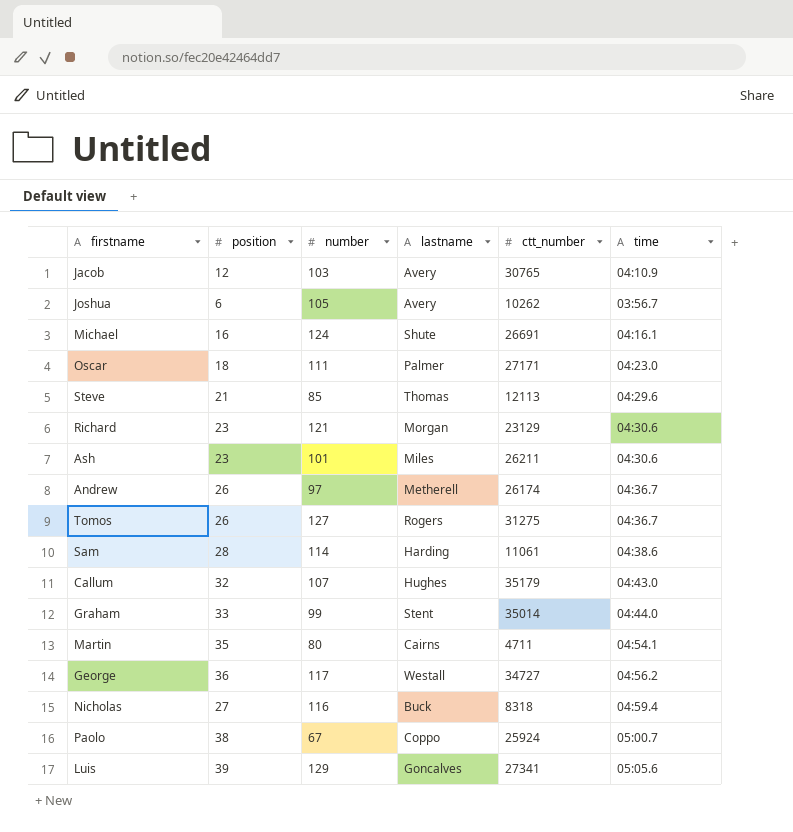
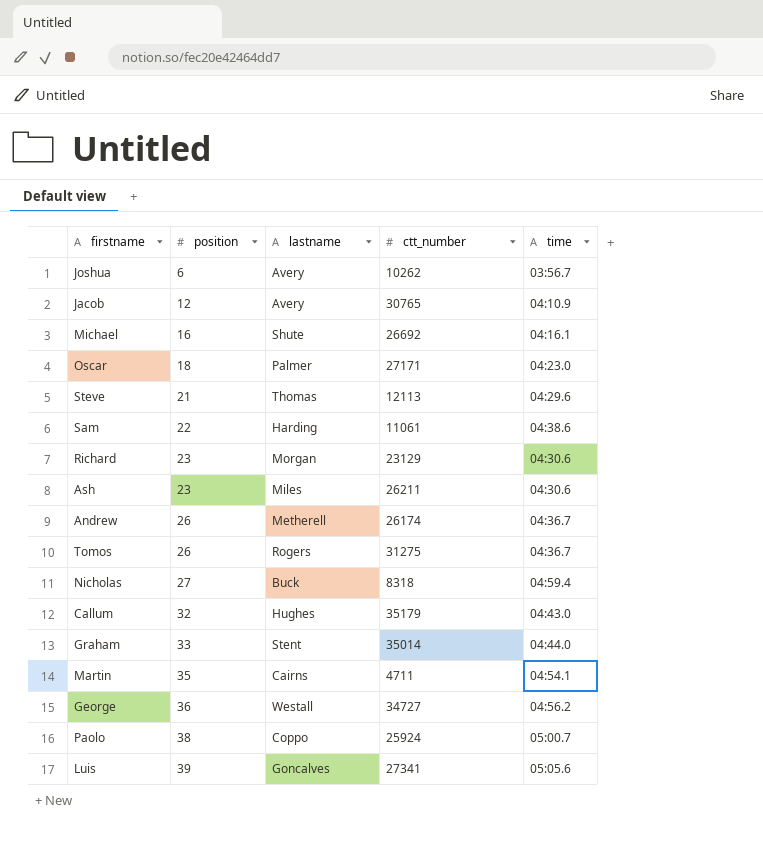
row order: none -> position ascending
column number | position: 3 -> none
Michael | ctt_number: 26691 -> 26692
Sam | position: 28 -> 22

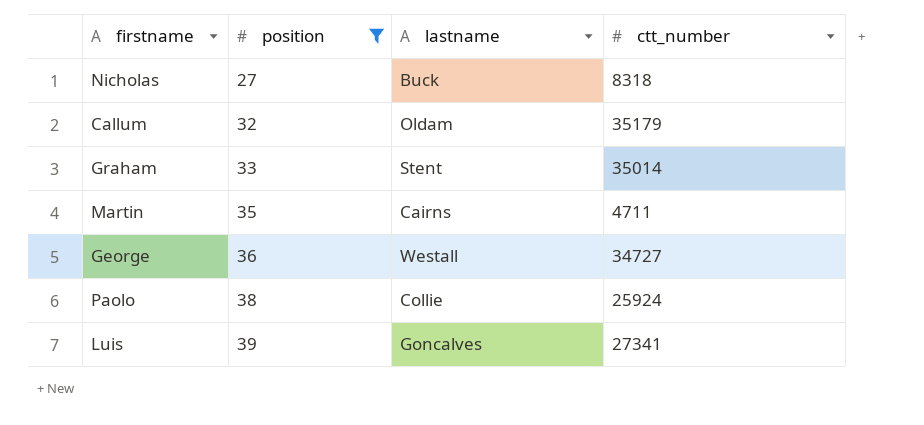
filter: none -> position >= 27
column time | position: 5 -> none
Callum | lastname: Hughes -> Oldam
Paolo | lastname: Coppo -> Collie

